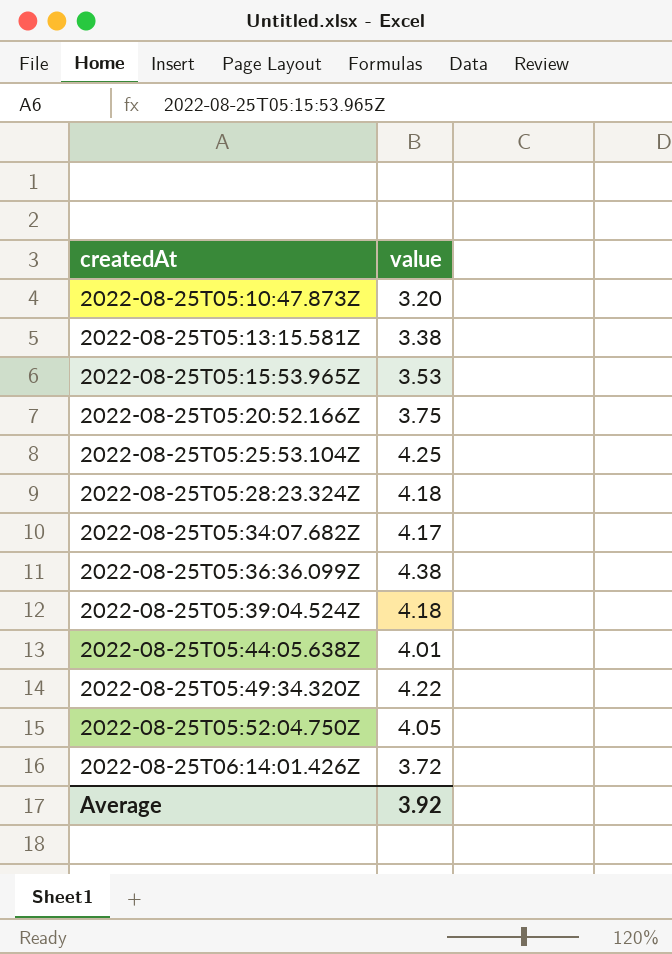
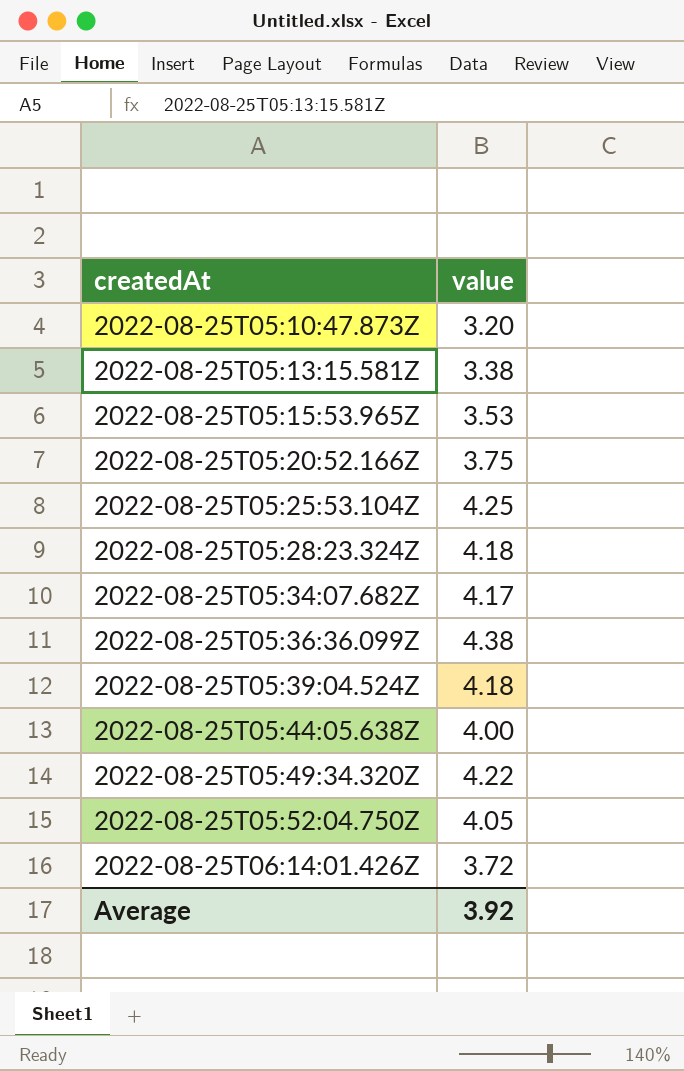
2022-08-25T05:44:05.638Z | value: 4.01 -> 4.00

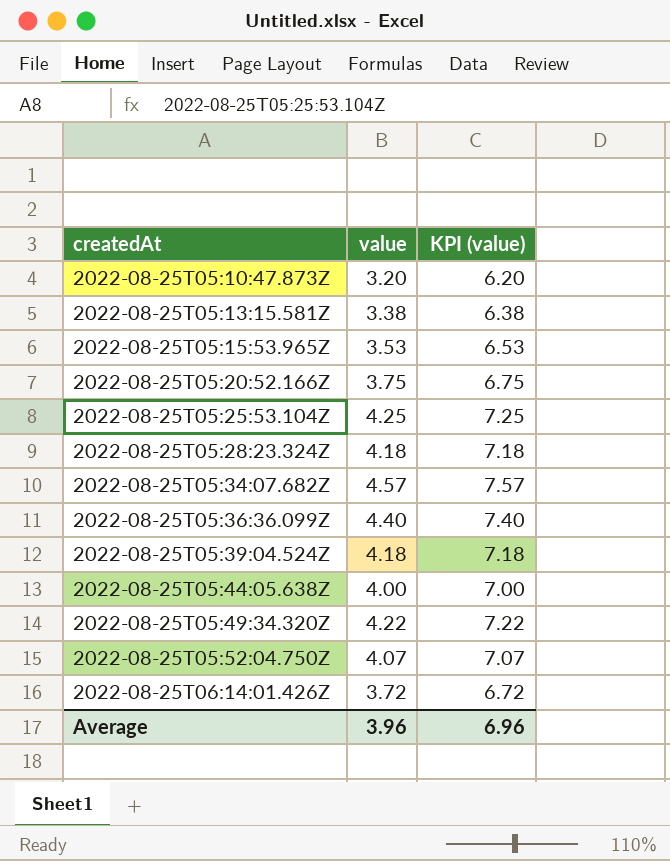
column KPI (value) | formula: none -> [value] + 3
2022-08-25T05:34:07.682Z | value: 4.17 -> 4.57
2022-08-25T05:36:36.099Z | value: 4.38 -> 4.40
2022-08-25T05:52:04.750Z | value: 4.05 -> 4.07
Average | value: 3.92 -> 3.96

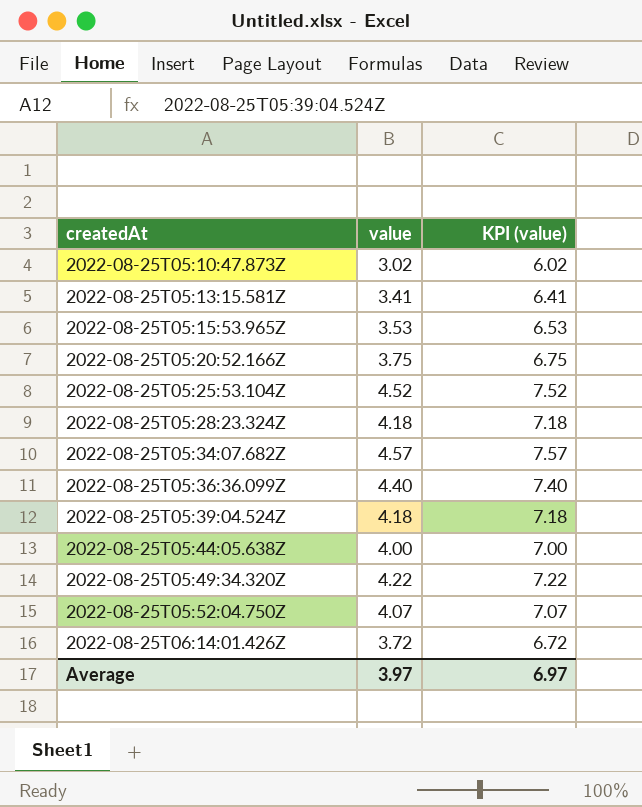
2022-08-25T05:10:47.873Z | value: 3.20 -> 3.02
2022-08-25T05:10:47.873Z | KPI (value): 6.20 -> 6.02
2022-08-25T05:13:15.581Z | value: 3.38 -> 3.41
2022-08-25T05:13:15.581Z | KPI (value): 6.38 -> 6.41
2022-08-25T05:25:53.104Z | value: 4.25 -> 4.52
2022-08-25T05:25:53.104Z | KPI (value): 7.25 -> 7.52
Average | value: 3.96 -> 3.97
Average | KPI (value): 6.96 -> 6.97

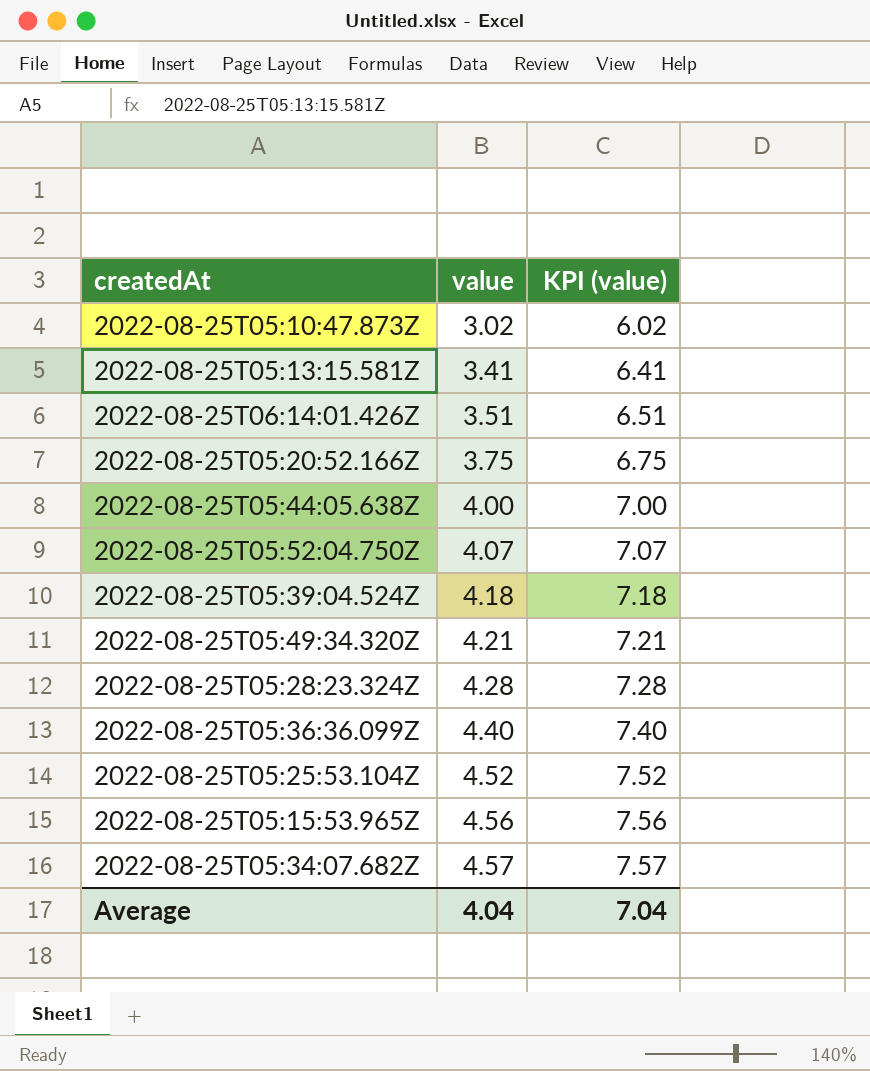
row order: createdAt ascending -> value ascending
2022-08-25T06:14:01.426Z | value: 3.72 -> 3.51
2022-08-25T06:14:01.426Z | KPI (value): 6.72 -> 6.51
2022-08-25T05:49:34.320Z | value: 4.22 -> 4.21
2022-08-25T05:49:34.320Z | KPI (value): 7.22 -> 7.21
2022-08-25T05:28:23.324Z | value: 4.18 -> 4.28
2022-08-25T05:28:23.324Z | KPI (value): 7.18 -> 7.28
2022-08-25T05:15:53.965Z | value: 3.53 -> 4.56
2022-08-25T05:15:53.965Z | KPI (value): 6.53 -> 7.56
Average | value: 3.97 -> 4.04
Average | KPI (value): 6.97 -> 7.04

